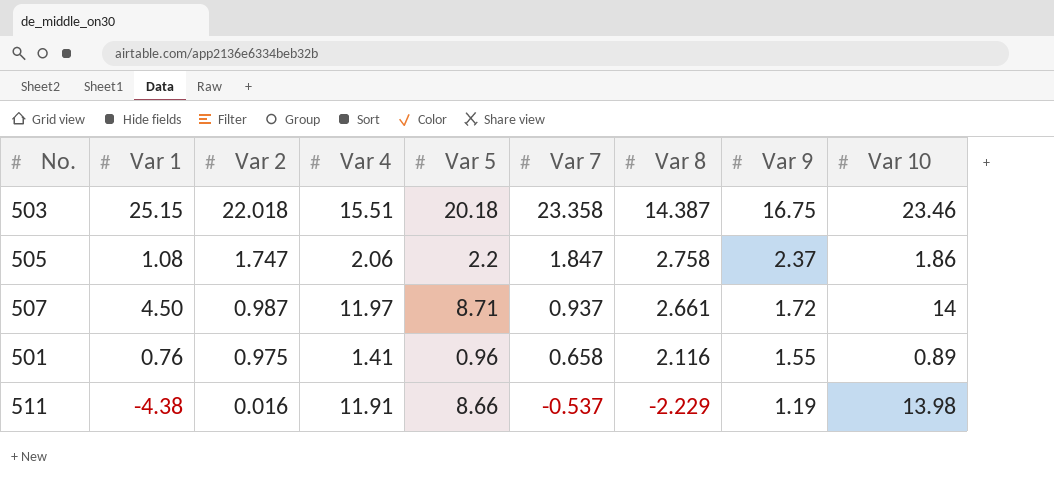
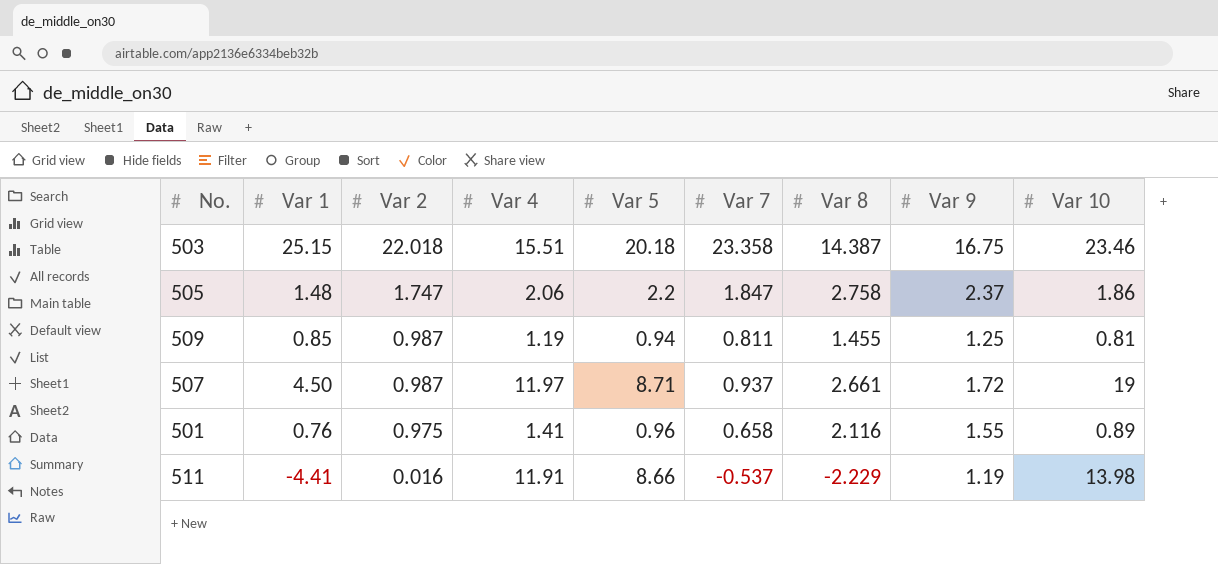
505 | Var 1: 1.08 -> 1.48
row 509: none -> 0.85 | 0.987 | 1.19 | 0.94 | 0.811 | 1.455 | 1.25 | 0.81
507 | Var 10: 14 -> 19
511 | Var 1: -4.38 -> -4.41

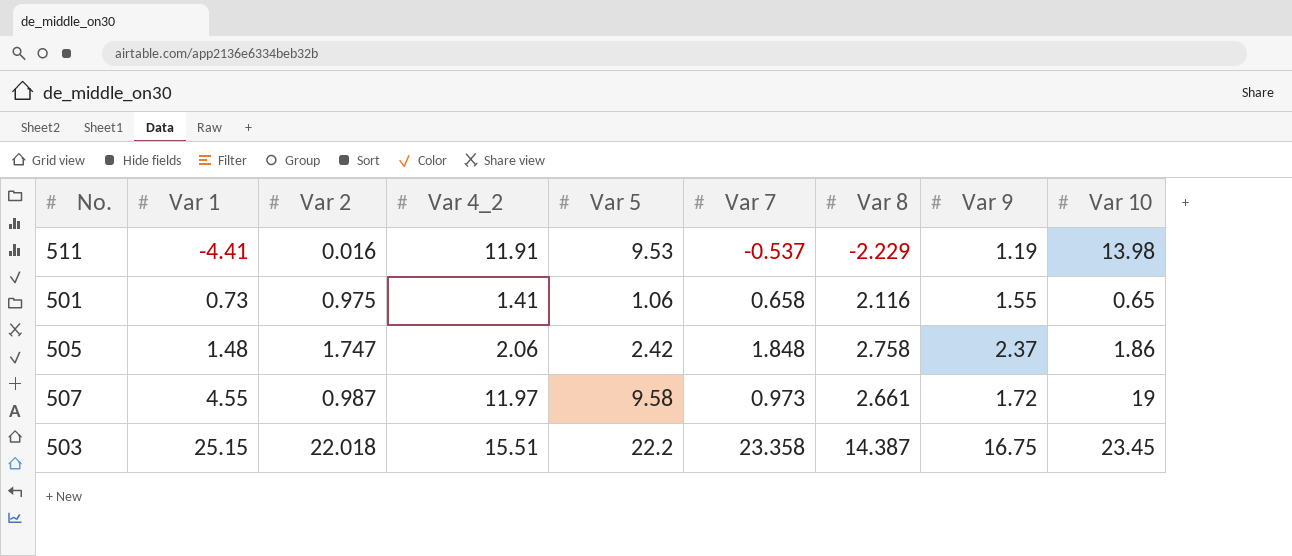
row order: Var 2 descending -> Var 1 ascending
column name: Var 4 -> Var 4_2
row 509: 0.85 | 0.987 | 1.19 | 0.94 | 0.811 | 1.455 | 1.25 | 0.81 -> none
511 | Var 5: 8.66 -> 9.53
501 | Var 1: 0.76 -> 0.73
501 | Var 5: 0.96 -> 1.06
501 | Var 10: 0.89 -> 0.65
505 | Var 5: 2.2 -> 2.42
505 | Var 7: 1.847 -> 1.848
507 | Var 1: 4.50 -> 4.55
507 | Var 5: 8.71 -> 9.58
507 | Var 7: 0.937 -> 0.973
503 | Var 5: 20.18 -> 22.2
503 | Var 10: 23.46 -> 23.45

